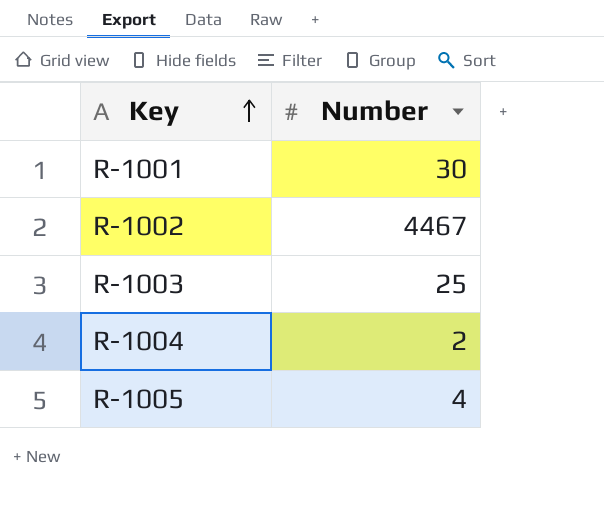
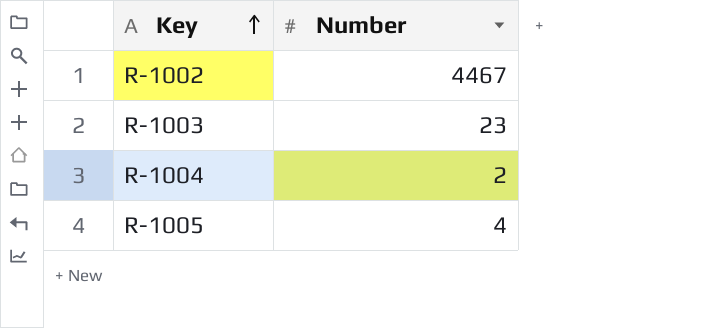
row R-1001: 30 -> none
R-1003 | Number: 25 -> 23

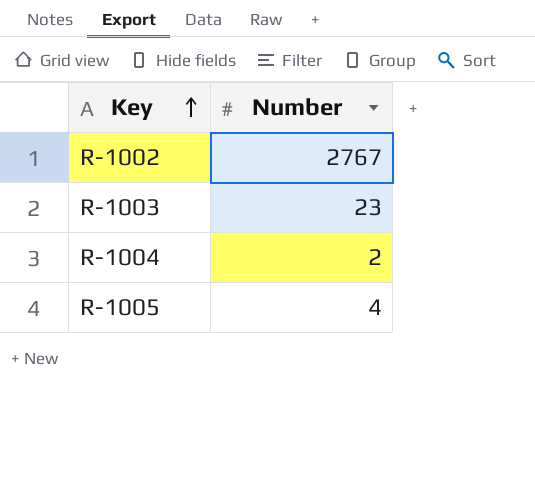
R-1002 | Number: 4467 -> 2767

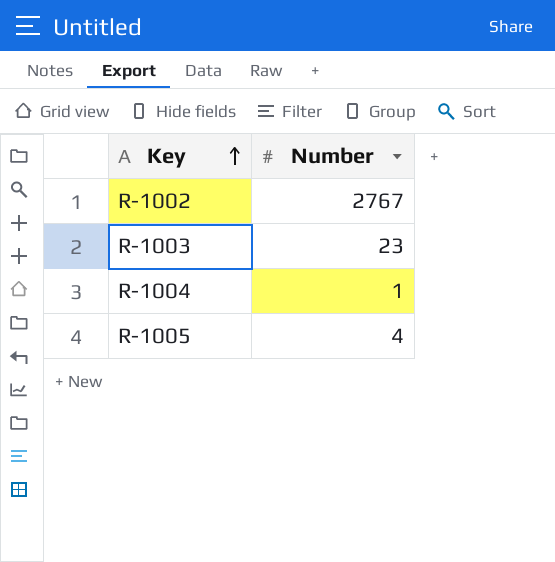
R-1004 | Number: 2 -> 1

